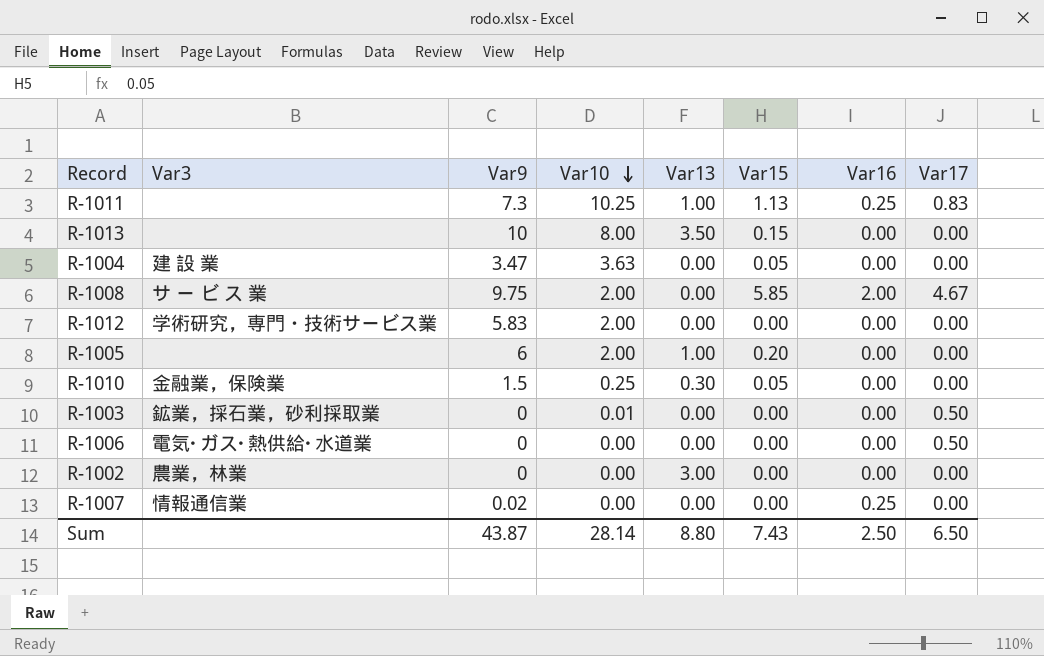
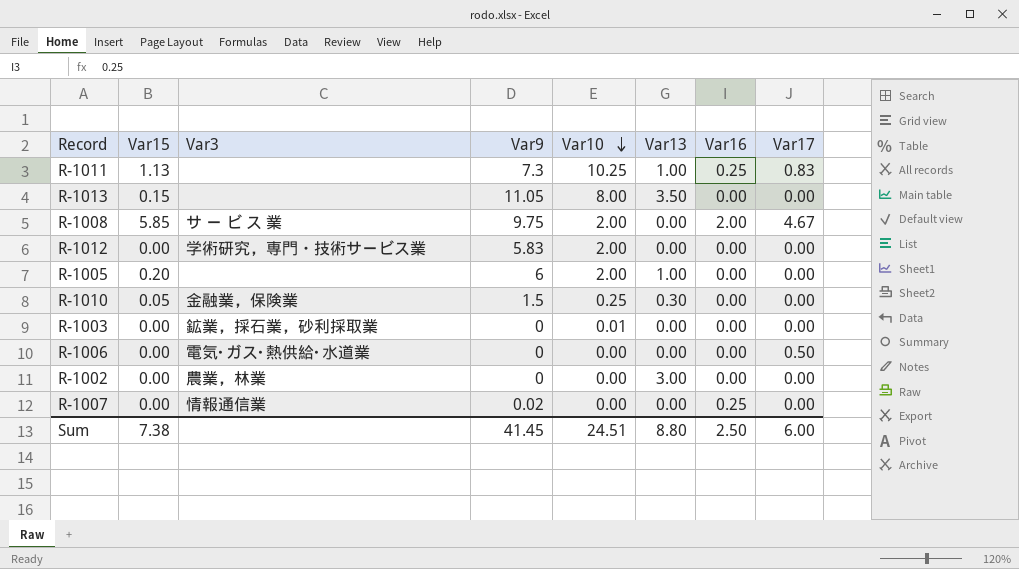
column Var15 | position: 6 -> 2
row R-1004: 建 設 業 | 3.47 | 3.63 | 0.00 | 0.05 | 0.00 | 0.00 -> none
R-1013 | Var9: 10 -> 11.05
R-1003 | Var17: 0.50 -> 0.00
Sum | Var15: 7.43 -> 7.38
Sum | Var9: 43.87 -> 41.45
Sum | Var10: 28.14 -> 24.51
Sum | Var17: 6.50 -> 6.00

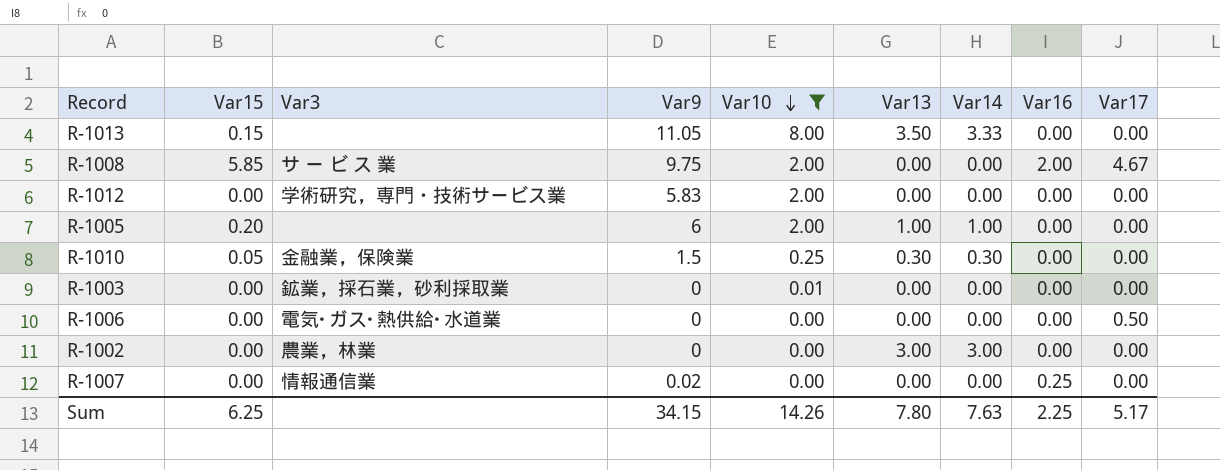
filter: none -> Var10 != 10.25
column Var14 | position: none -> 7
Sum | Var15: 7.38 -> 6.25
Sum | Var9: 41.45 -> 34.15
Sum | Var10: 24.51 -> 14.26
Sum | Var13: 8.80 -> 7.80
Sum | Var16: 2.50 -> 2.25
Sum | Var17: 6.00 -> 5.17

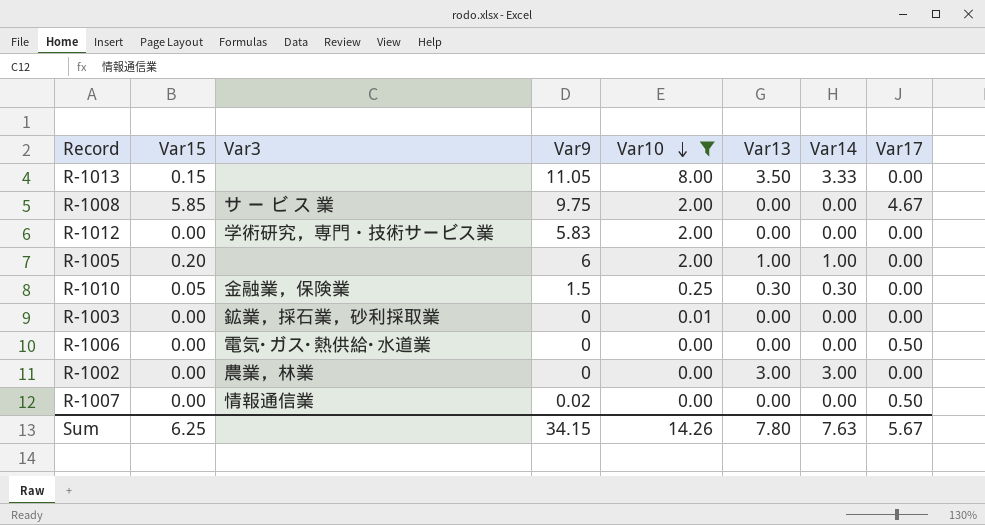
column Var16 | position: 8 -> none
R-1007 | Var17: 0.00 -> 0.50
Sum | Var17: 5.17 -> 5.67

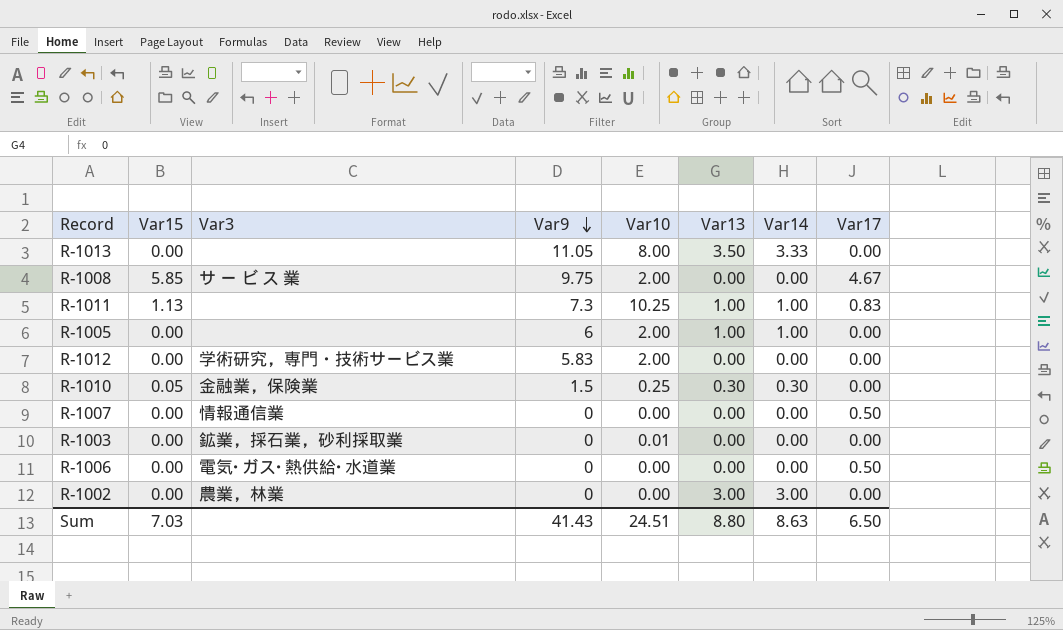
filter: Var10 != 10.25 -> none
row order: Var10 descending -> Var9 descending
R-1013 | Var15: 0.15 -> 0.00
R-1005 | Var15: 0.20 -> 0.00
R-1007 | Var9: 0.02 -> 0
Sum | Var15: 6.25 -> 7.03
Sum | Var9: 34.15 -> 41.43
Sum | Var10: 14.26 -> 24.51
Sum | Var13: 7.80 -> 8.80
Sum | Var14: 7.63 -> 8.63
Sum | Var17: 5.67 -> 6.50

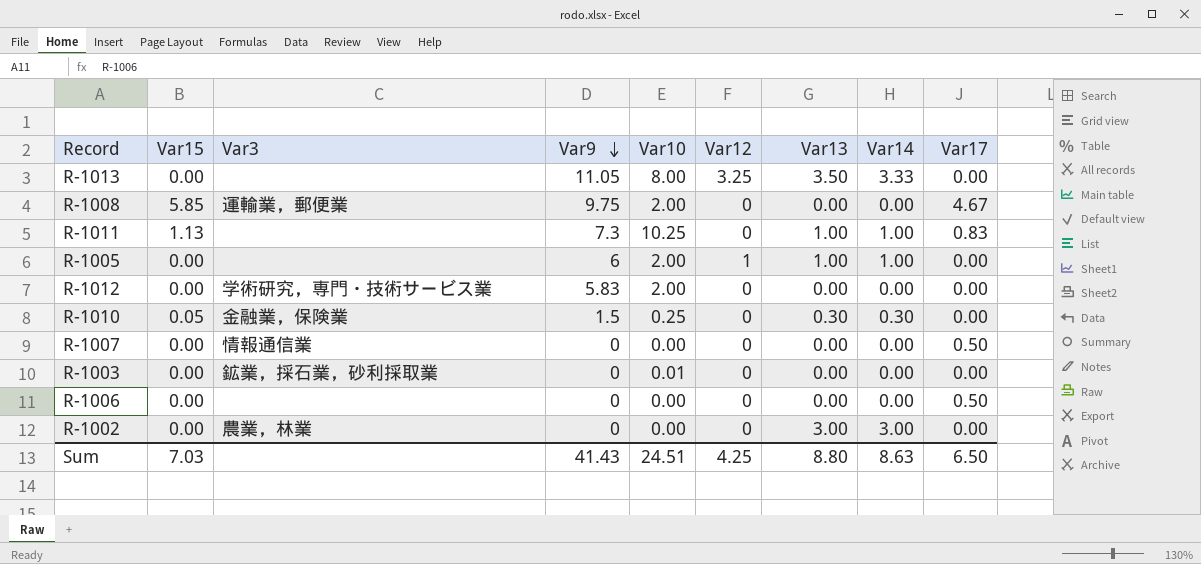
column Var12 | position: none -> 6
R-1008 | Var3: サ ー ビ ス 業 -> 運輸業，郵便業
R-1006 | Var3: 電気･ガス･熱供給･水道業 -> none

